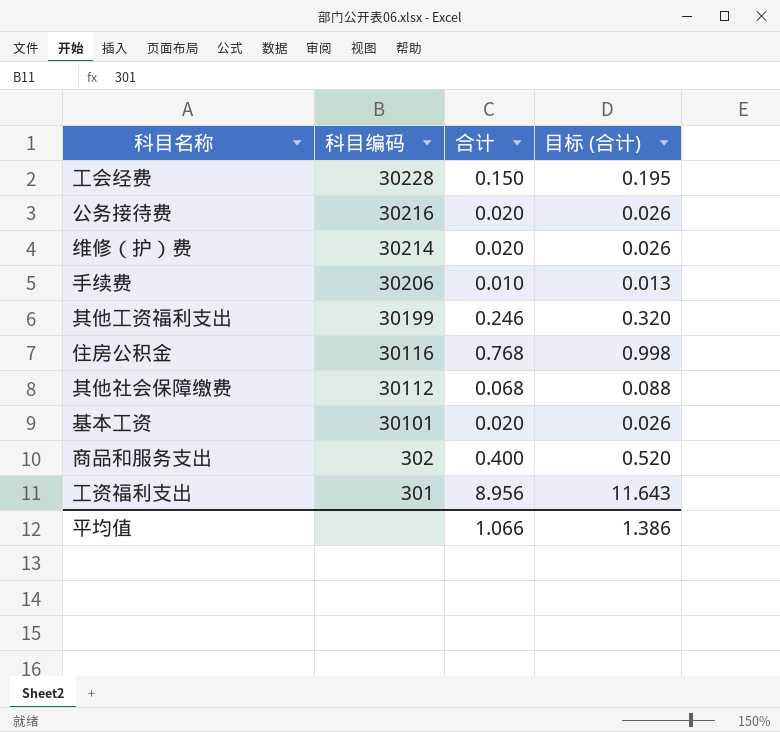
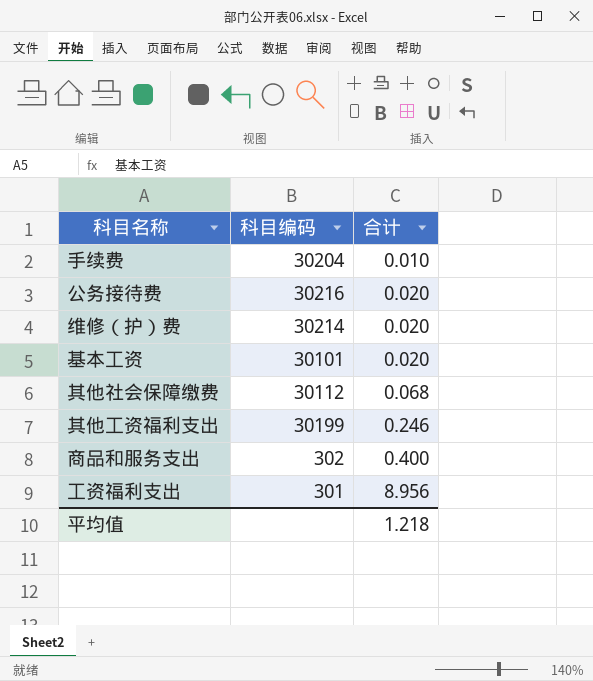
row order: 科目编码 descending -> 合计 ascending
column 目标 (合计) | formula: [合计] * 1.3 -> none
row 工会经费: 30228 | 0.150 | 0.195 -> none
row 住房公积金: 30116 | 0.768 | 0.998 -> none
手续费 | 科目编码: 30206 -> 30204
平均值 | 合计: 1.066 -> 1.218

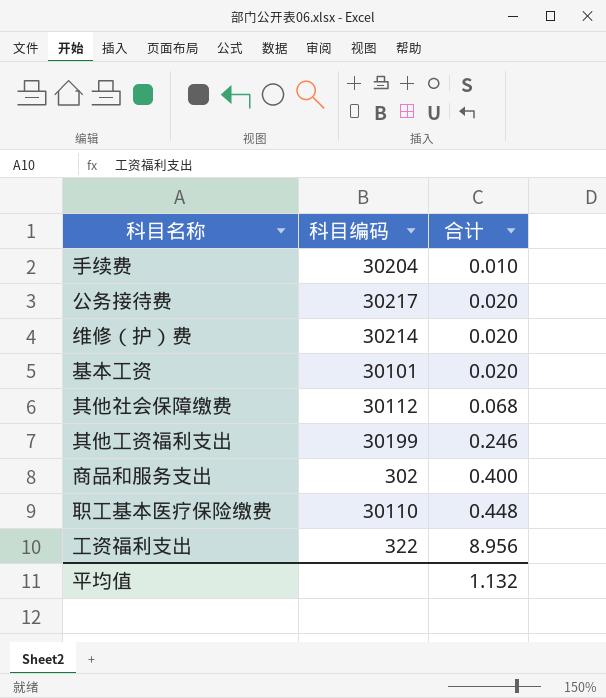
公务接待费 | 科目编码: 30216 -> 30217
row 职工基本医疗保险缴费: none -> 30110 | 0.448
工资福利支出 | 科目编码: 301 -> 322
平均值 | 合计: 1.218 -> 1.132

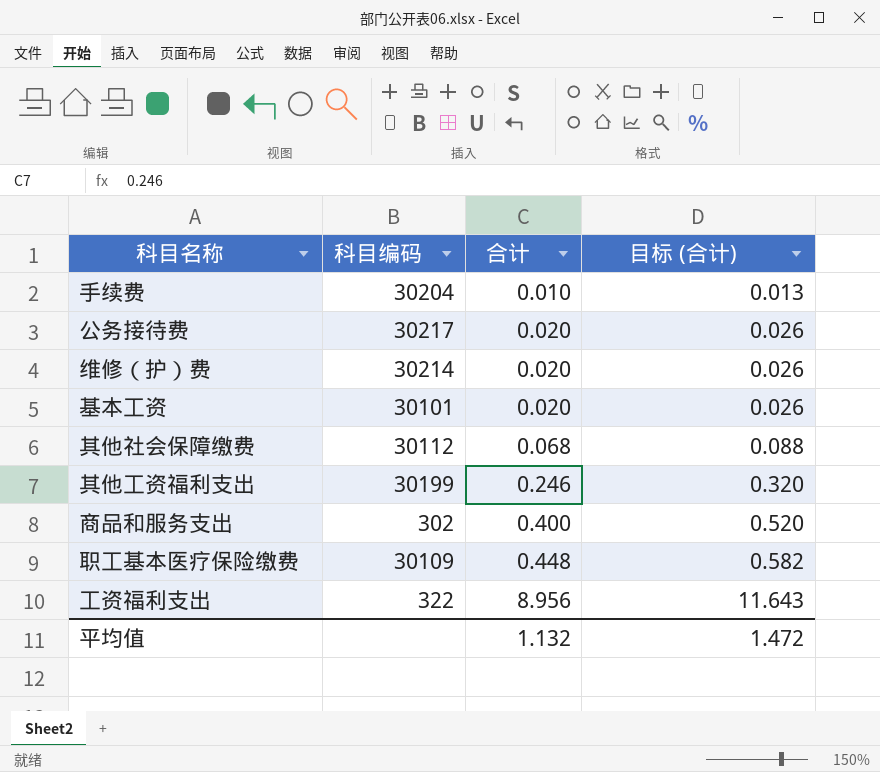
column 目标 (合计) | formula: none -> [合计] * 1.3
职工基本医疗保险缴费 | 科目编码: 30110 -> 30109

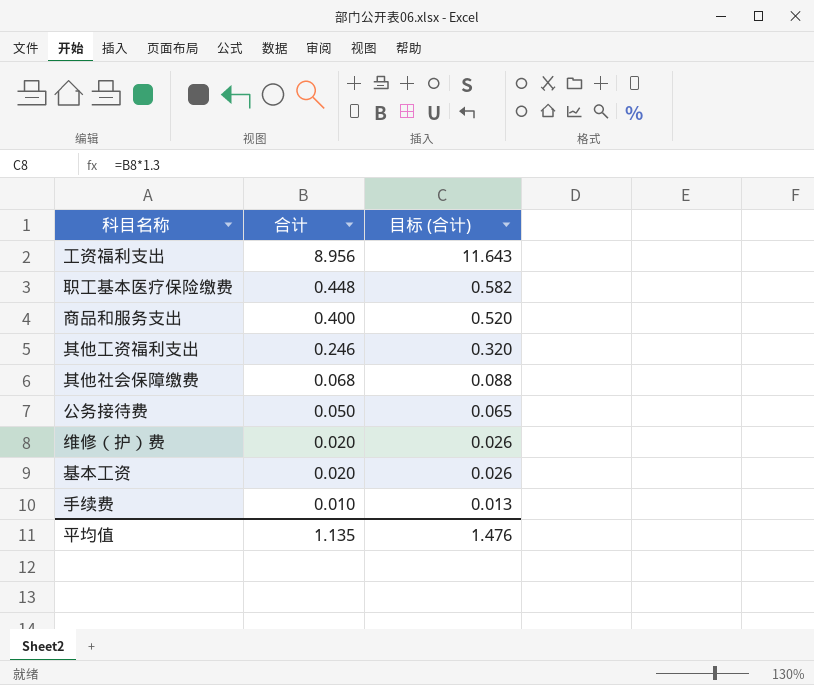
row order: 合计 ascending -> 合计 descending
column 科目编码 | position: 2 -> none
公务接待费 | 合计: 0.020 -> 0.050
公务接待费 | 目标 (合计): 0.026 -> 0.065
平均值 | 合计: 1.132 -> 1.135
平均值 | 目标 (合计): 1.472 -> 1.476

